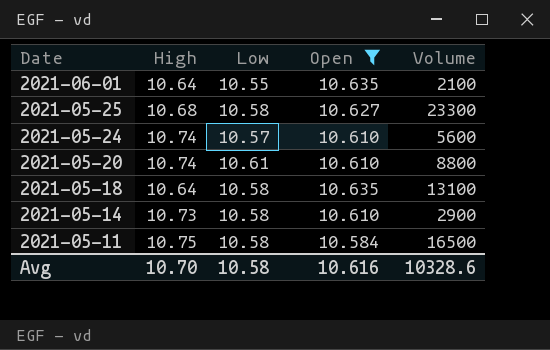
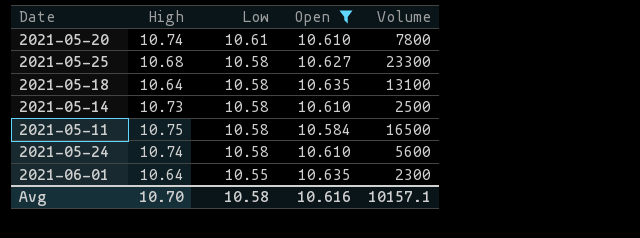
row order: Date descending -> Low descending
2021-05-20 | Volume: 8800 -> 7800
2021-05-14 | Volume: 2900 -> 2500
2021-05-24 | Low: 10.57 -> 10.58
2021-06-01 | Volume: 2100 -> 2300
Avg | Volume: 10328.6 -> 10157.1

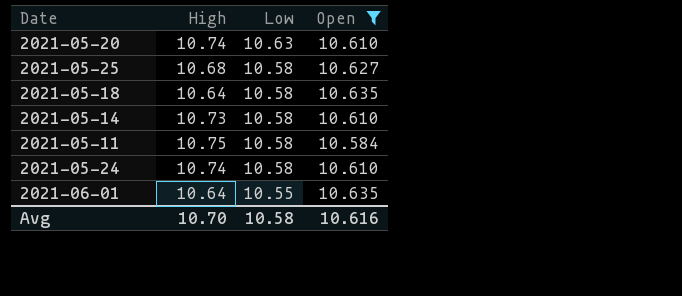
column Volume | position: 5 -> none
2021-05-20 | Low: 10.61 -> 10.63

